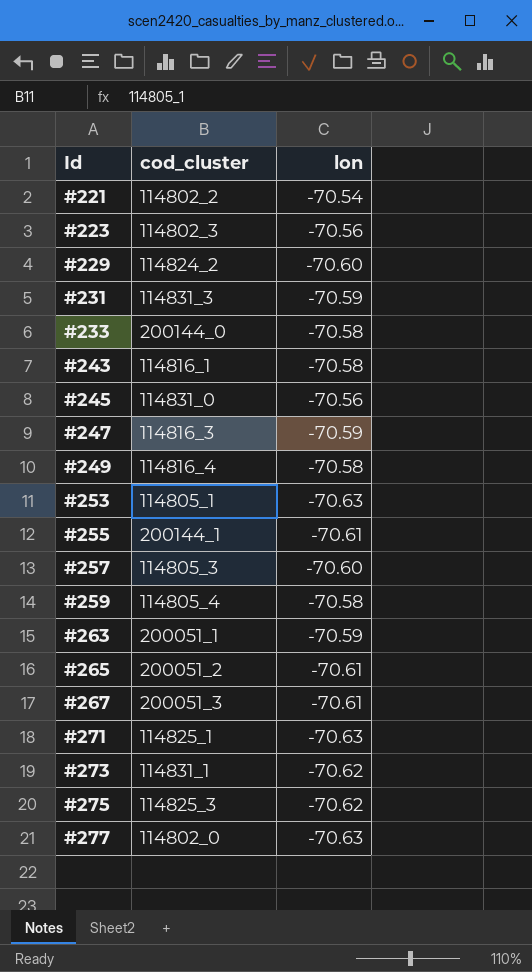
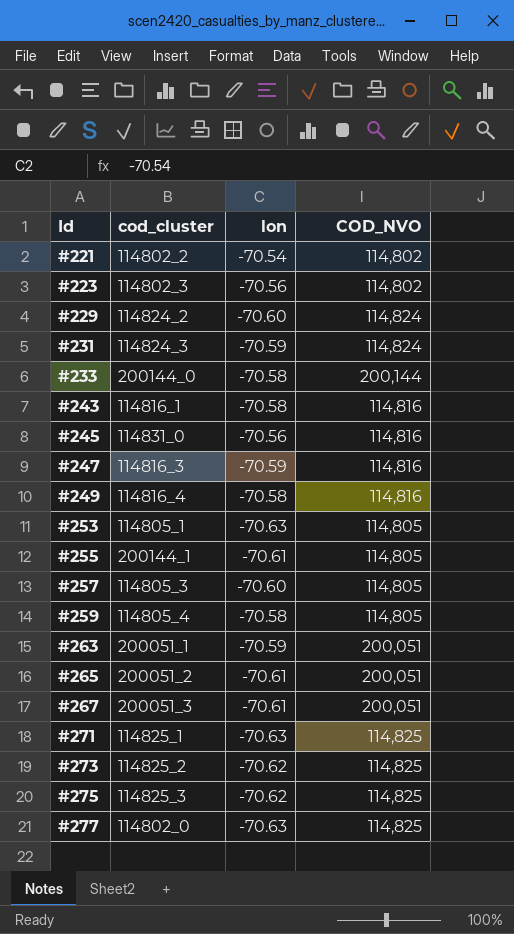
column COD_NVO | position: none -> 4
#231 | cod_cluster: 114831_3 -> 114824_3
#273 | cod_cluster: 114831_1 -> 114825_2

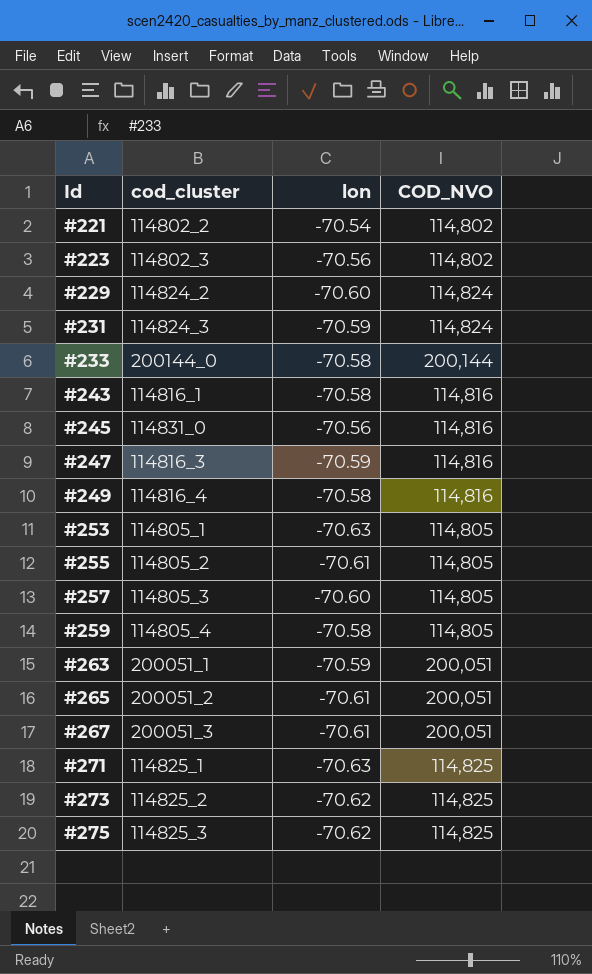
row #277: 114802_0 | -70.63 | 114,825 -> none
#255 | cod_cluster: 200144_1 -> 114805_2

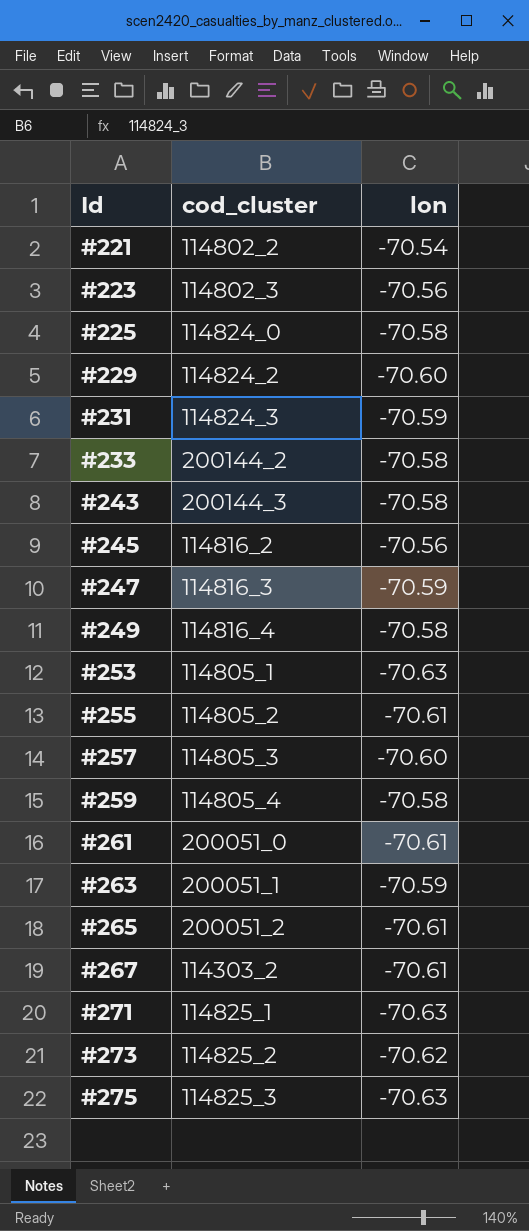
column COD_NVO | position: 4 -> none
row #225: none -> 114824_0 | -70.58
#233 | cod_cluster: 200144_0 -> 200144_2
#243 | cod_cluster: 114816_1 -> 200144_3
#245 | cod_cluster: 114831_0 -> 114816_2
row #261: none -> 200051_0 | -70.61
#267 | cod_cluster: 200051_3 -> 114303_2
#275 | lon: -70.62 -> -70.63

